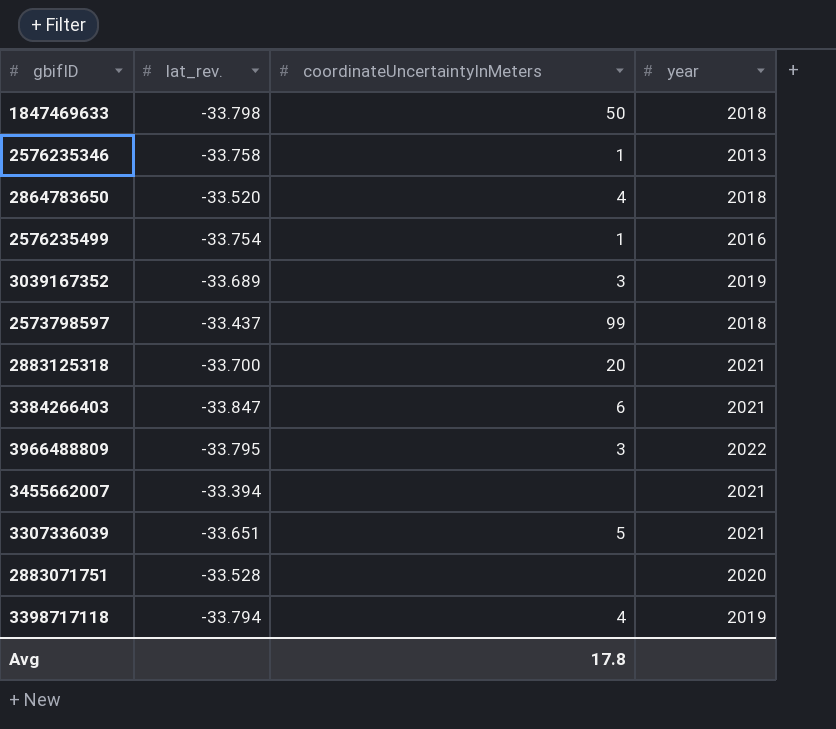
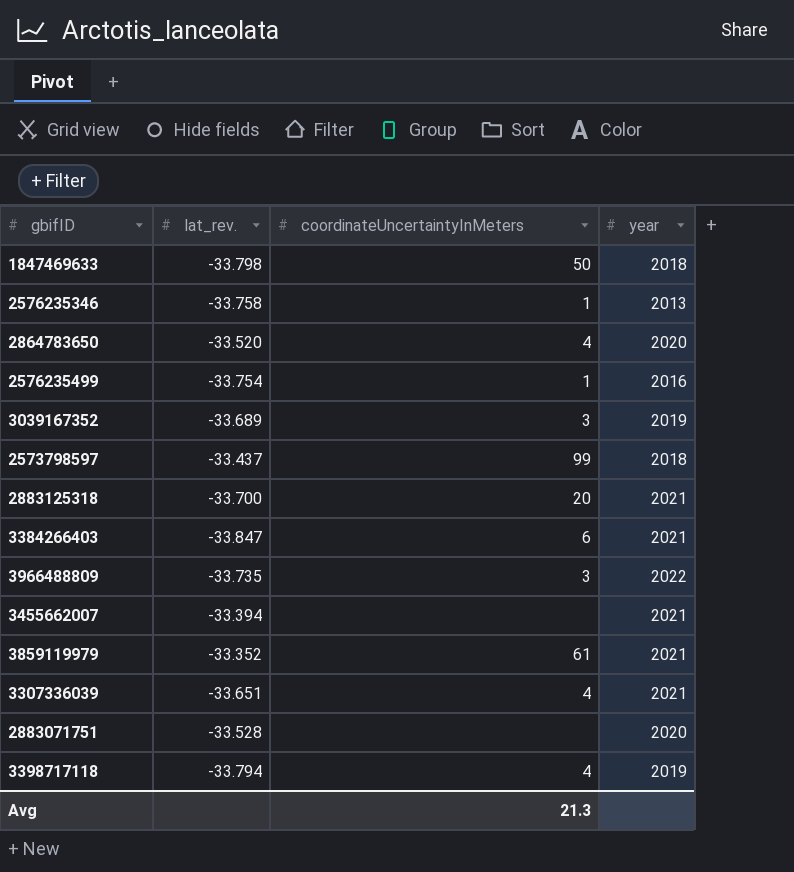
2864783650 | year: 2018 -> 2020
3966488809 | lat_rev.: -33.795 -> -33.735
row 3859119979: none -> -33.352 | 61 | 2021
3307336039 | coordinateUncertaintyInMeters: 5 -> 4
Avg | coordinateUncertaintyInMeters: 17.8 -> 21.3

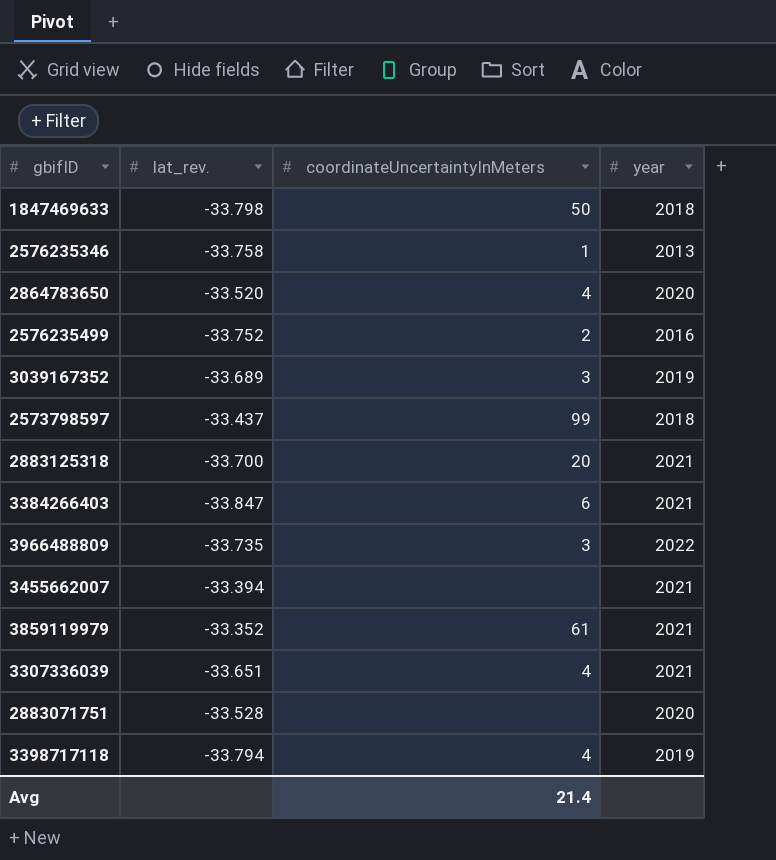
2576235499 | lat_rev.: -33.754 -> -33.752
2576235499 | coordinateUncertaintyInMeters: 1 -> 2
Avg | coordinateUncertaintyInMeters: 21.3 -> 21.4

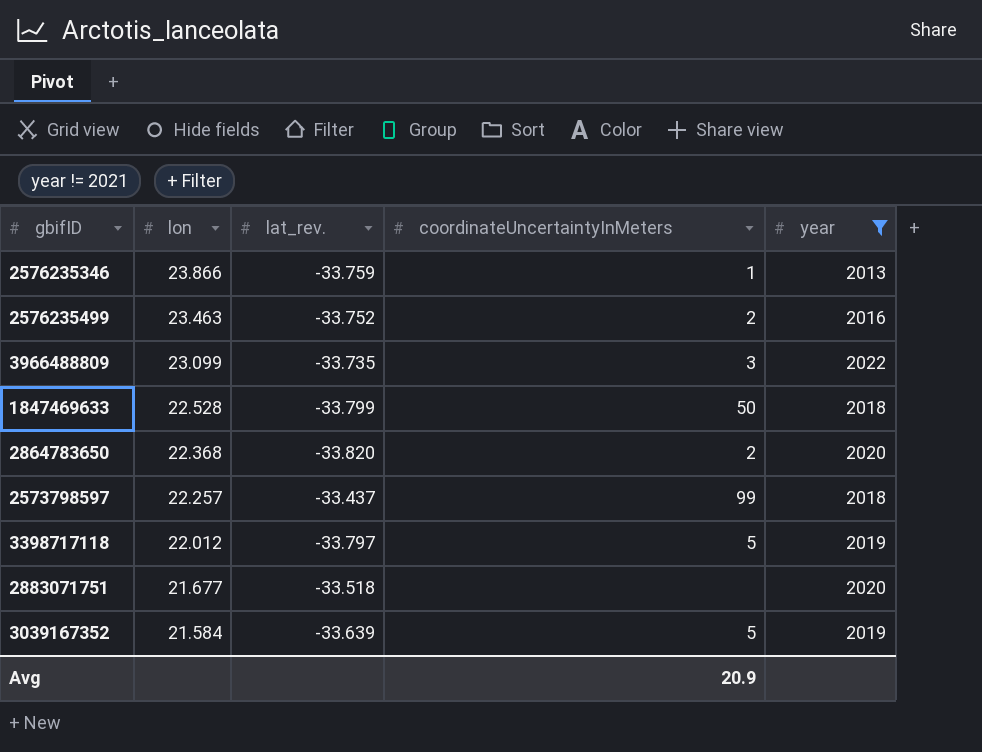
filter: none -> year != 2021
row order: none -> lon descending
column lon | position: none -> 2
2576235346 | lat_rev.: -33.758 -> -33.759
1847469633 | lat_rev.: -33.798 -> -33.799
2864783650 | lat_rev.: -33.520 -> -33.820
2864783650 | coordinateUncertaintyInMeters: 4 -> 2
3398717118 | lat_rev.: -33.794 -> -33.797
3398717118 | coordinateUncertaintyInMeters: 4 -> 5
2883071751 | lat_rev.: -33.528 -> -33.518
3039167352 | lat_rev.: -33.689 -> -33.639
3039167352 | coordinateUncertaintyInMeters: 3 -> 5
Avg | coordinateUncertaintyInMeters: 21.4 -> 20.9

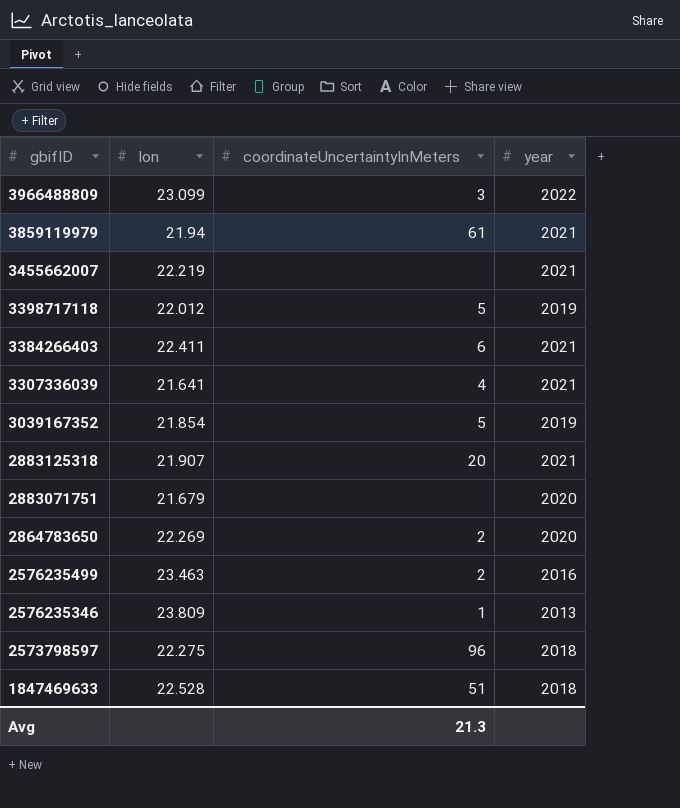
filter: year != 2021 -> none
row order: lon descending -> gbifID descending
column lat_rev. | position: 3 -> none
3039167352 | lon: 21.584 -> 21.854
2883071751 | lon: 21.677 -> 21.679
2864783650 | lon: 22.368 -> 22.269
2576235346 | lon: 23.866 -> 23.809
2573798597 | lon: 22.257 -> 22.275
2573798597 | coordinateUncertaintyInMeters: 99 -> 96
1847469633 | coordinateUncertaintyInMeters: 50 -> 51
Avg | coordinateUncertaintyInMeters: 20.9 -> 21.3

